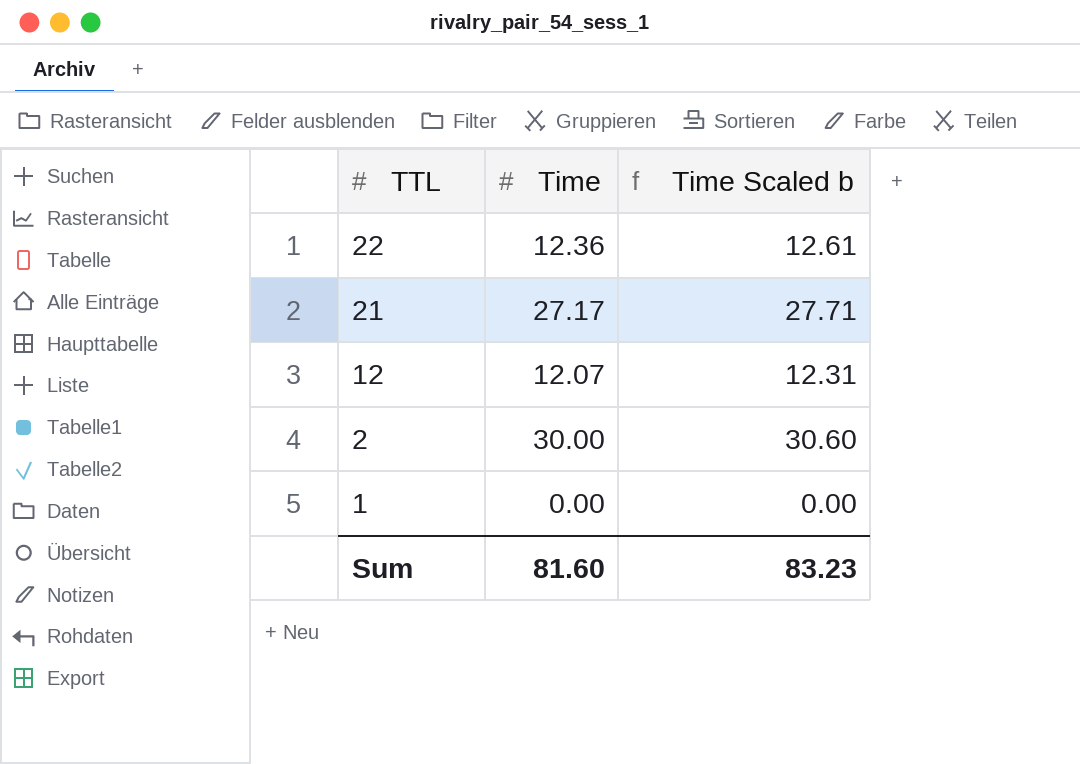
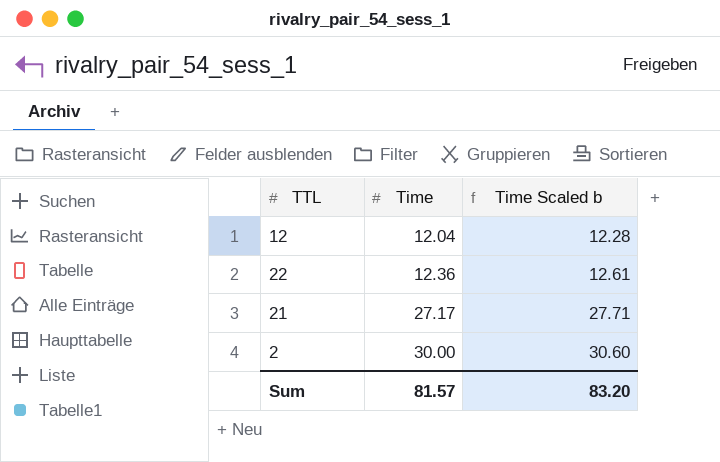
row order: TTL descending -> Time ascending
row 1: 0.00 | 0.00 -> none
12 | Time: 12.07 -> 12.04
12 | Time Scaled b: 12.31 -> 12.28
Sum | Time: 81.60 -> 81.57
Sum | Time Scaled b: 83.23 -> 83.20

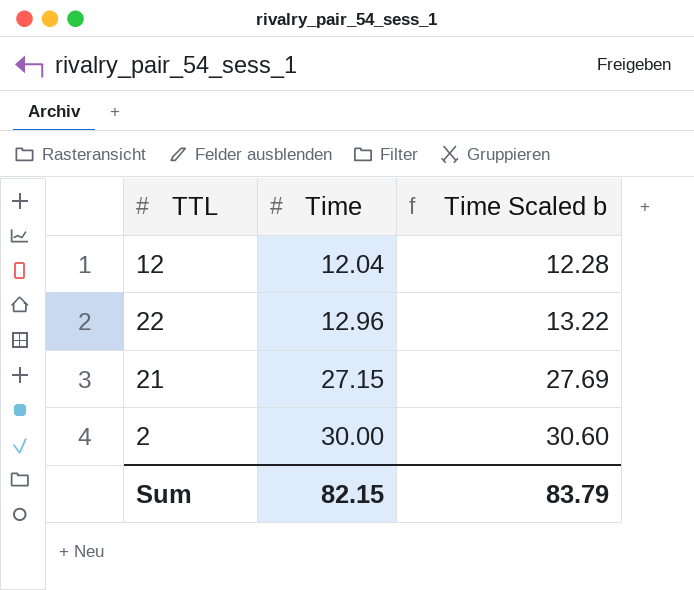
22 | Time: 12.36 -> 12.96
22 | Time Scaled b: 12.61 -> 13.22
21 | Time: 27.17 -> 27.15
21 | Time Scaled b: 27.71 -> 27.69
Sum | Time: 81.57 -> 82.15
Sum | Time Scaled b: 83.20 -> 83.79

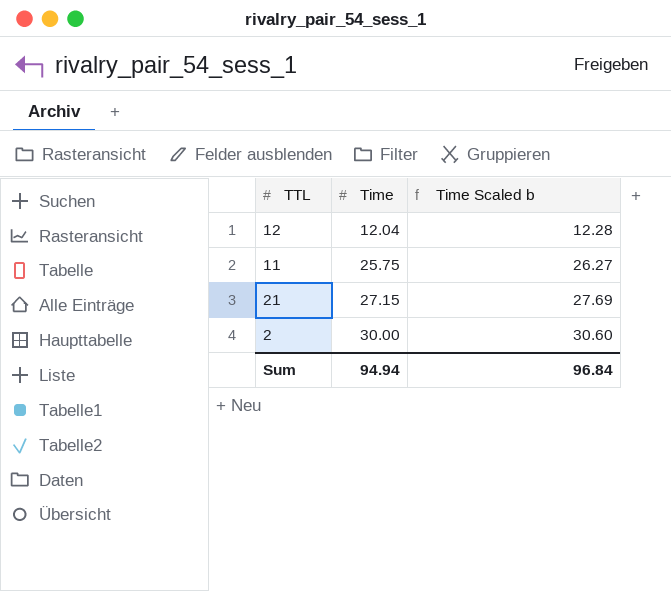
row 22: 12.96 | 13.22 -> none
row 11: none -> 25.75 | 26.27
Sum | Time: 82.15 -> 94.94
Sum | Time Scaled b: 83.79 -> 96.84

